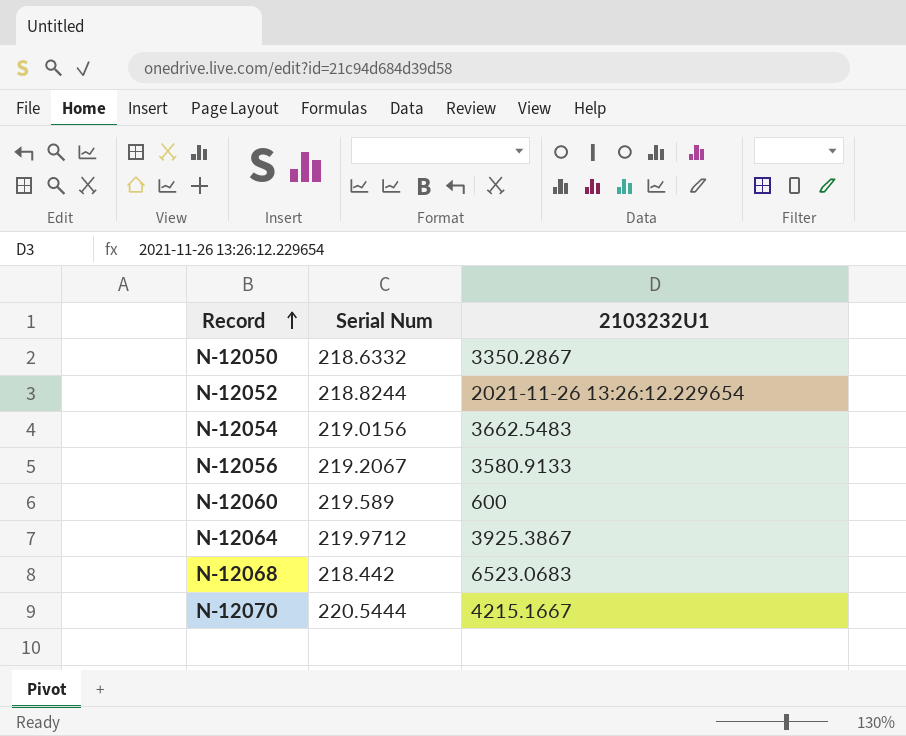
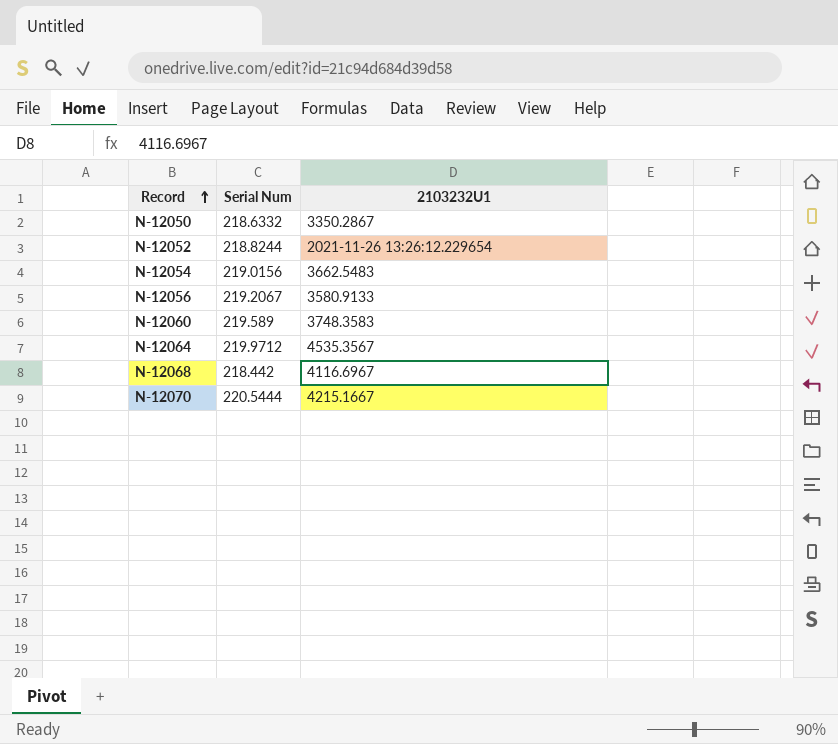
N-12060 | 2103232U1: 600 -> 3748.3583
N-12064 | 2103232U1: 3925.3867 -> 4535.3567
N-12068 | 2103232U1: 6523.0683 -> 4116.6967

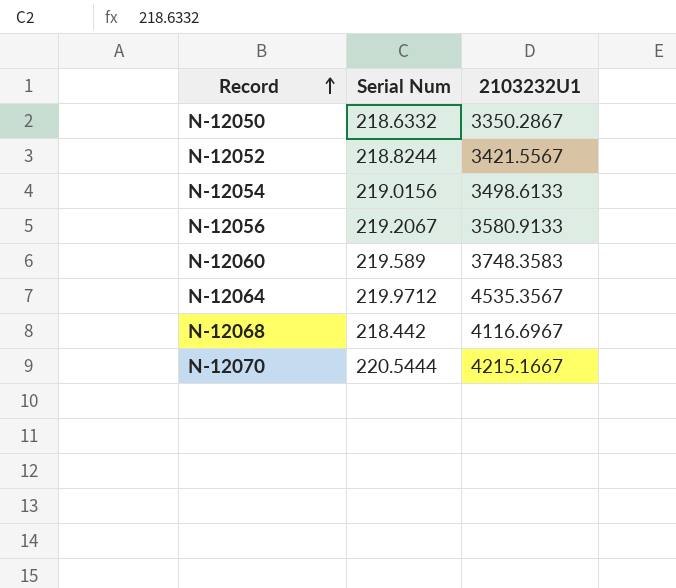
N-12052 | 2103232U1: 2021-11-26 13:26:12.229654 -> 3421.5567
N-12054 | 2103232U1: 3662.5483 -> 3498.6133

